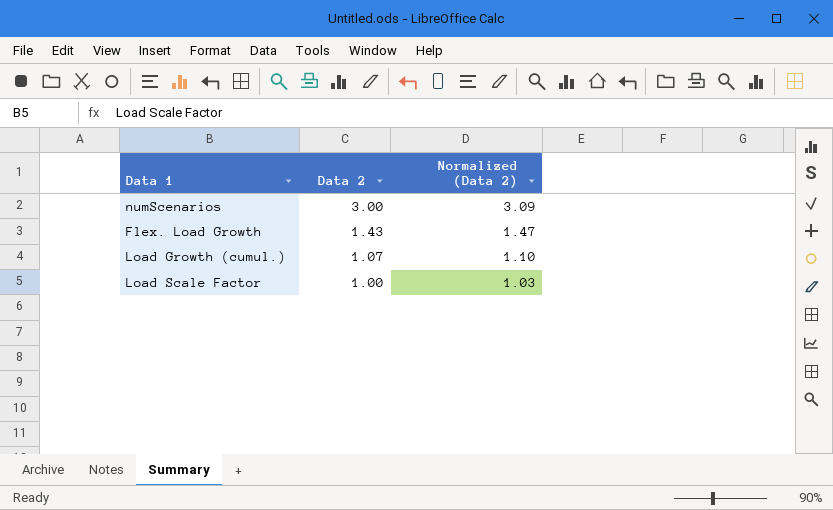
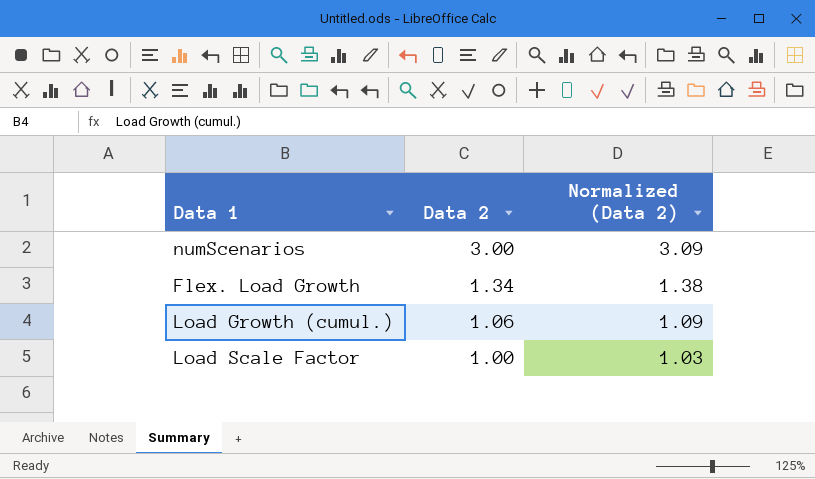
Flex. Load Growth | Data 2: 1.43 -> 1.34
Flex. Load Growth | Normalized (Data 2): 1.47 -> 1.38
Load Growth (cumul.) | Data 2: 1.07 -> 1.06
Load Growth (cumul.) | Normalized (Data 2): 1.10 -> 1.09

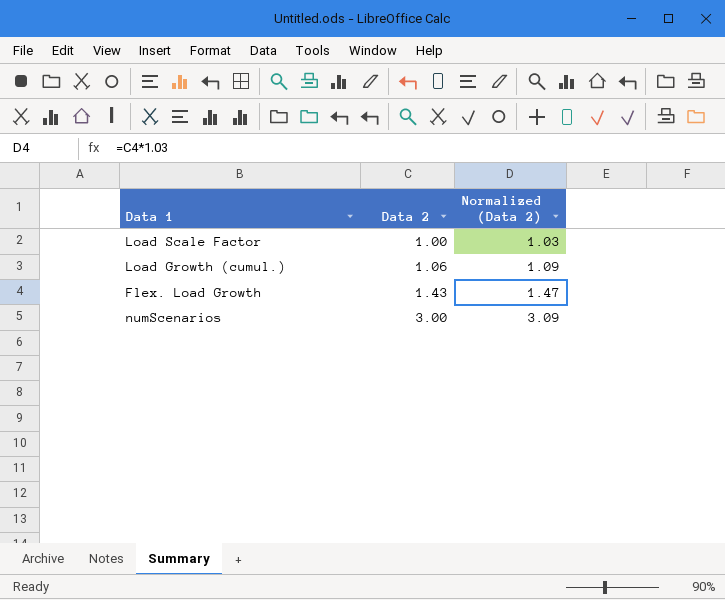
row order: Data 2 descending -> Data 2 ascending
Flex. Load Growth | Data 2: 1.34 -> 1.43
Flex. Load Growth | Normalized (Data 2): 1.38 -> 1.47

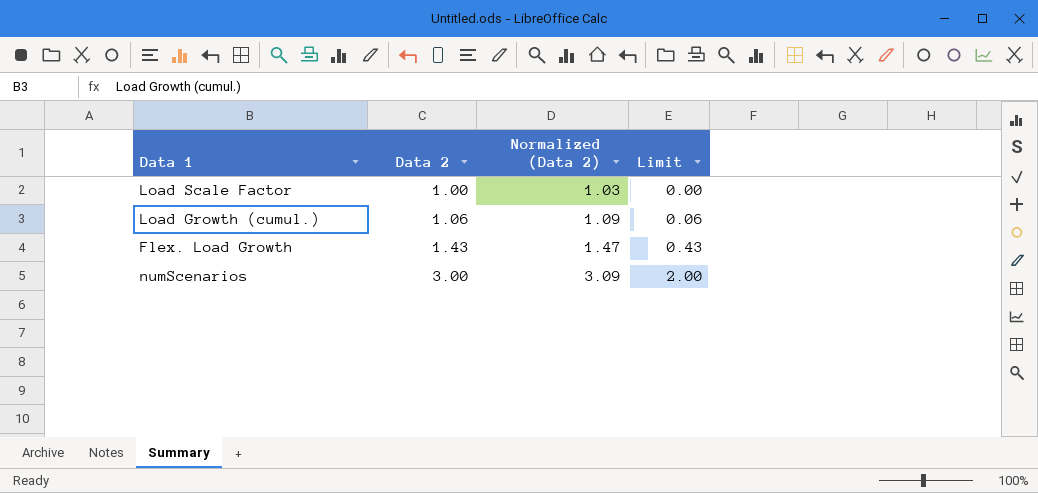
column Limit | formula: none -> [Data 2] - 1

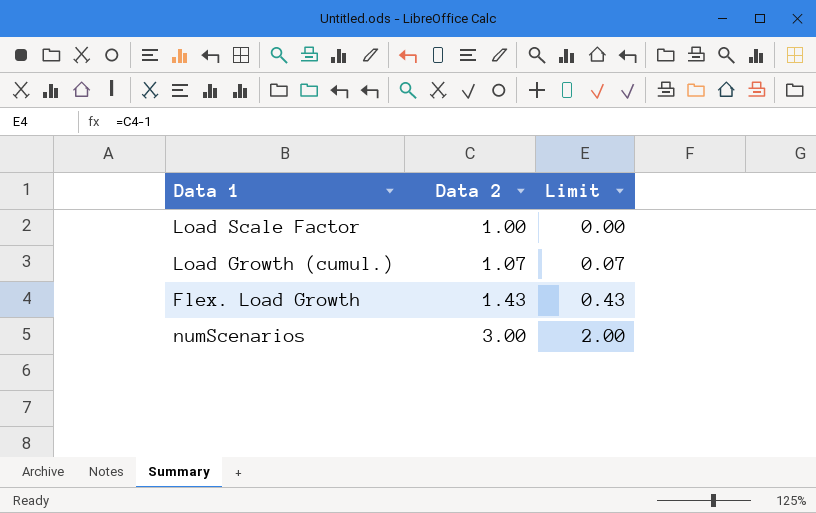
column Normalized (Data 2) | formula: [Data 2] * 1.03 -> none
Load Growth (cumul.) | Data 2: 1.06 -> 1.07
Load Growth (cumul.) | Limit: 0.06 -> 0.07

